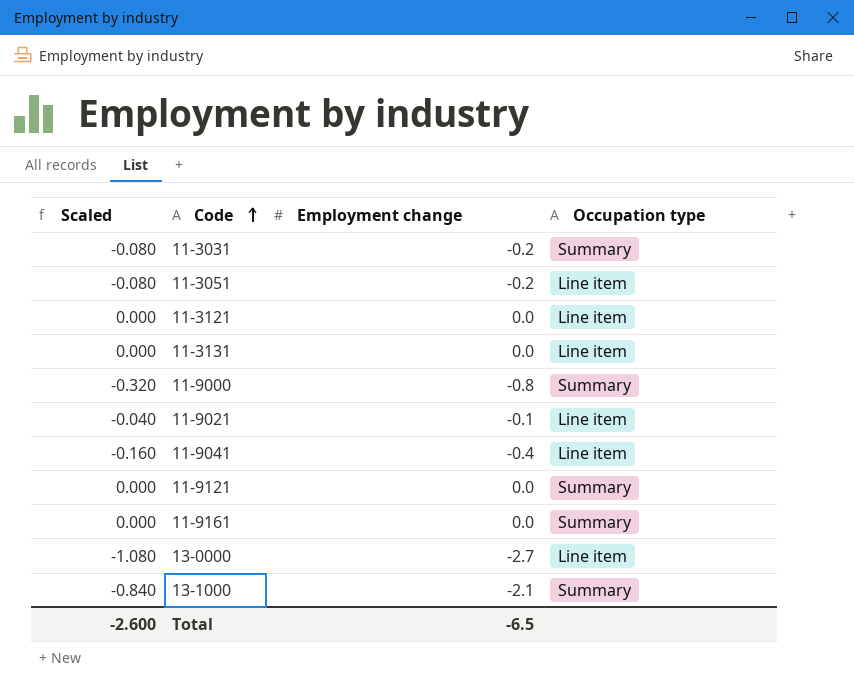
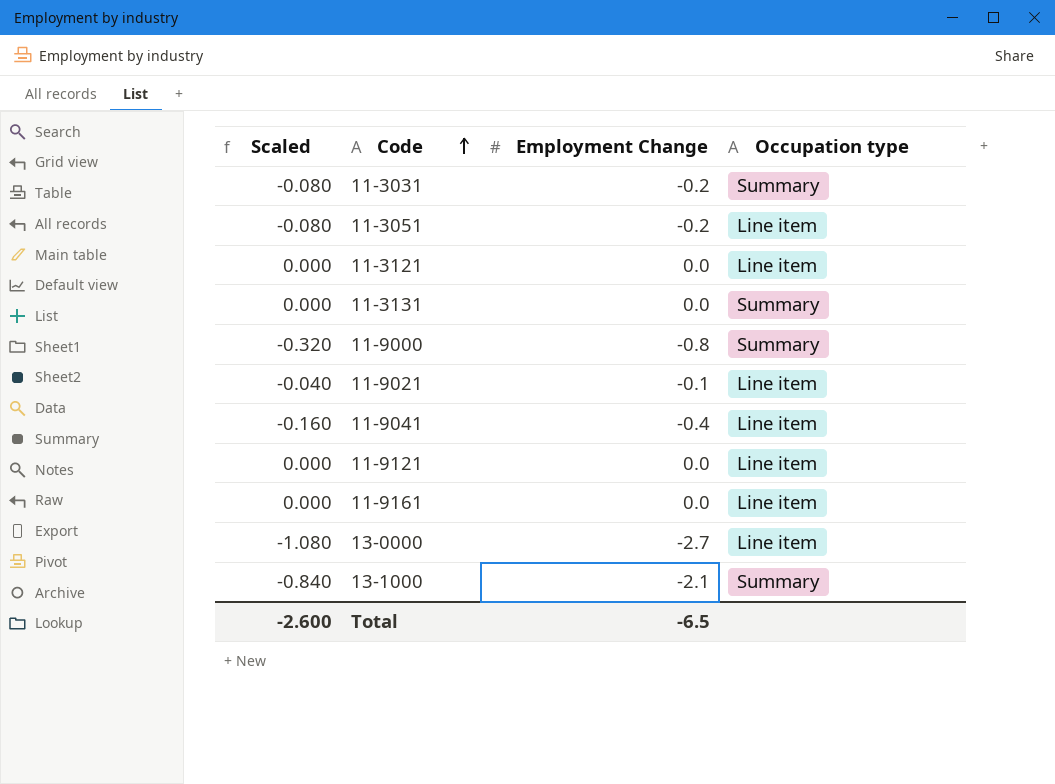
column name: Employment change -> Employment Change
11-3131 | Occupation type: Line item -> Summary
11-9121 | Occupation type: Summary -> Line item
11-9161 | Occupation type: Summary -> Line item

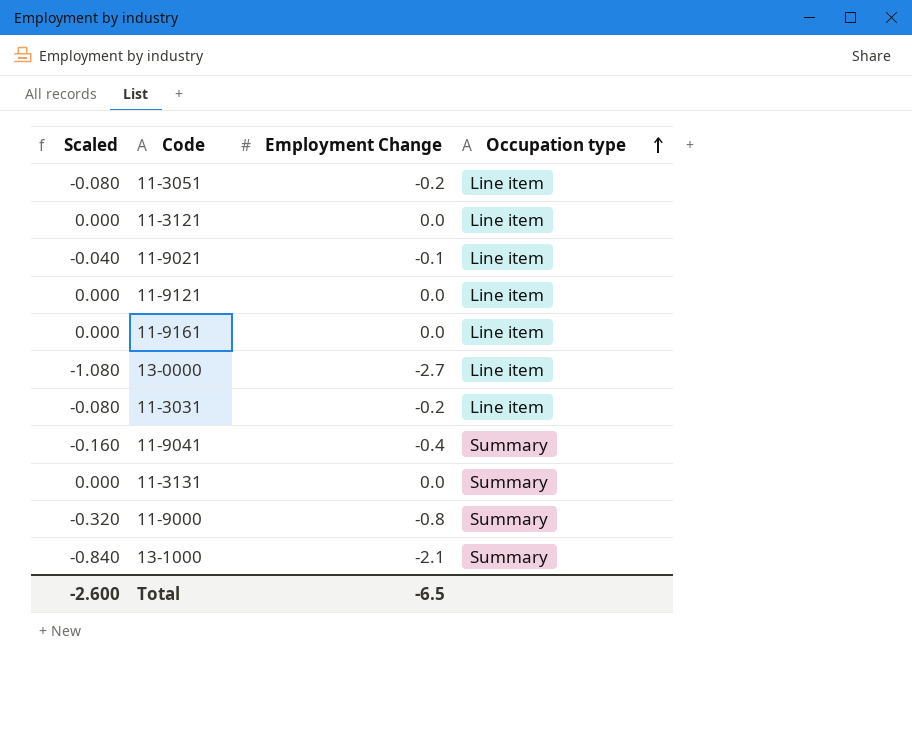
row order: Code ascending -> Occupation type ascending
11-3031 | Occupation type: Summary -> Line item
11-9041 | Occupation type: Line item -> Summary

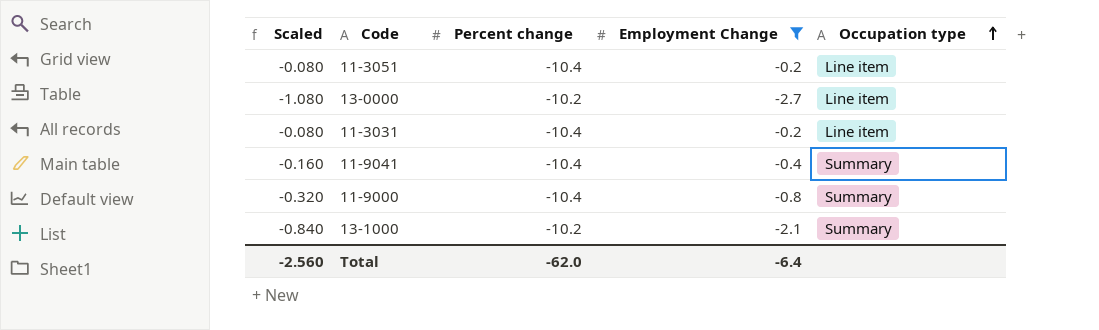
filter: none -> Employment Change <= -0.2
column Percent change | position: none -> 3
Total | Scaled: -2.600 -> -2.560
Total | Employment Change: -6.5 -> -6.4

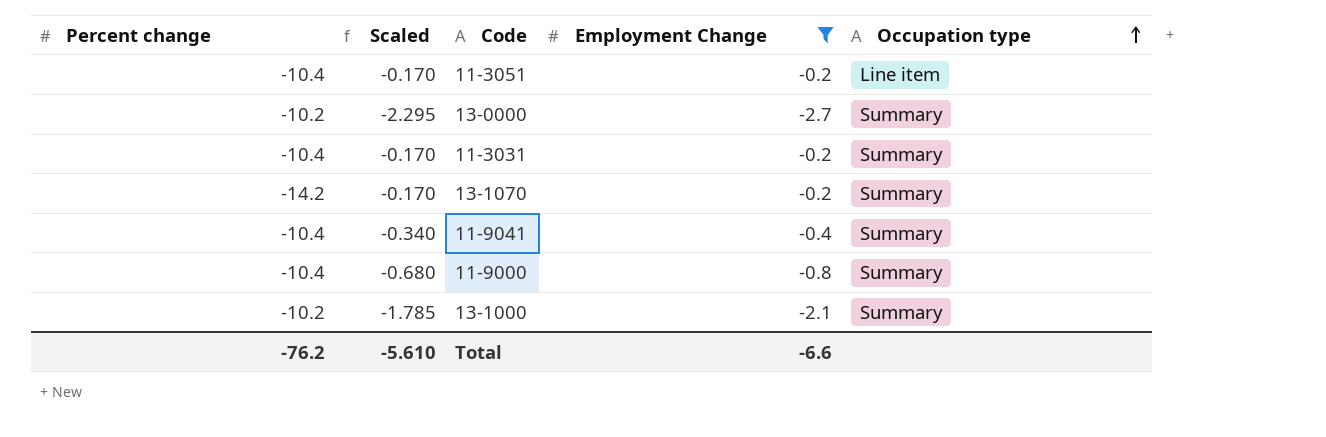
column Percent change | position: 3 -> 1
column Scaled | formula: [Employment Change] * 0.4 -> [Employment Change] * 0.85
13-0000 | Occupation type: Line item -> Summary
11-3031 | Occupation type: Line item -> Summary
row 13-1070: none -> -14.2 | -0.170 | -0.2 | Summary
Total | Percent change: -62.0 -> -76.2
Total | Scaled: -2.560 -> -5.610
Total | Employment Change: -6.4 -> -6.6

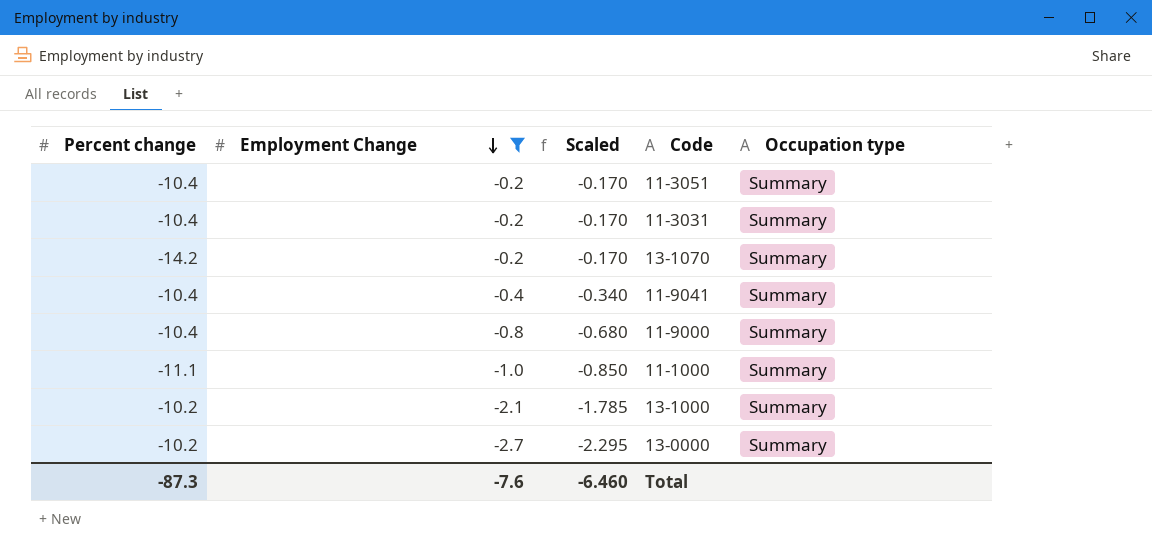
row order: Occupation type ascending -> Employment Change descending
column Employment Change | position: 4 -> 2
11-3051 | Occupation type: Line item -> Summary
row 11-1000: none -> -11.1 | -1.0 | -0.850 | Summary
Total | Percent change: -76.2 -> -87.3
Total | Employment Change: -6.6 -> -7.6
Total | Scaled: -5.610 -> -6.460

